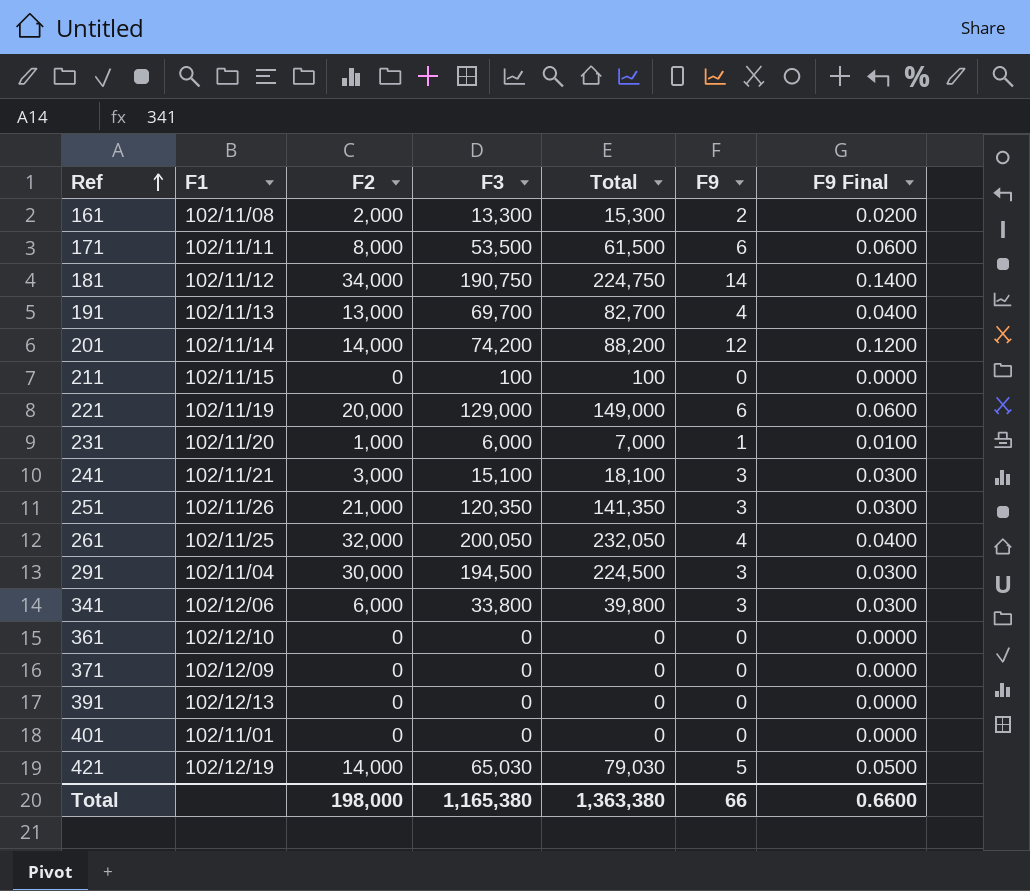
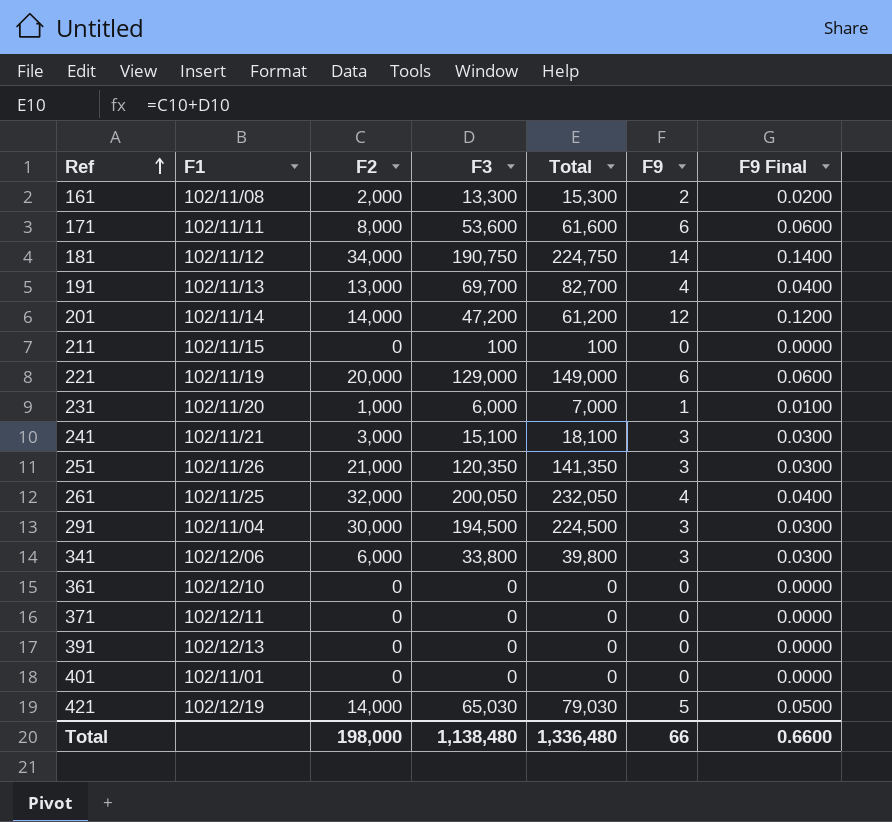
171 | F3: 53,500 -> 53,600
171 | Total: 61,500 -> 61,600
201 | F3: 74,200 -> 47,200
201 | Total: 88,200 -> 61,200
371 | F1: 102/12/09 -> 102/12/11
Total | F3: 1,165,380 -> 1,138,480
Total | Total: 1,363,380 -> 1,336,480

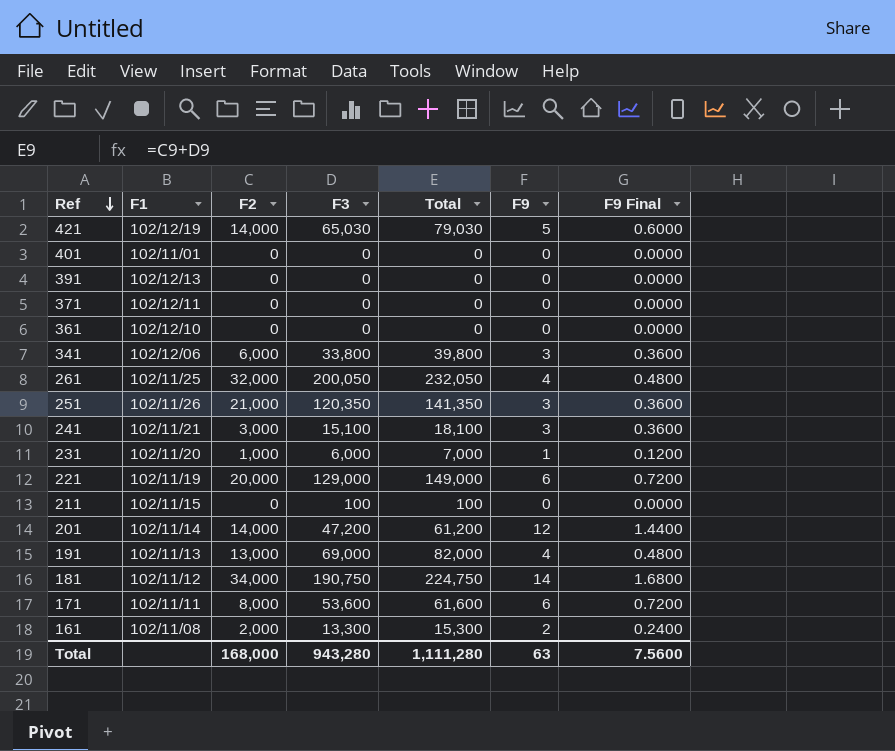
row order: Ref ascending -> Ref descending
column F9 Final | formula: [F9] * 0.01 -> [F9] * 0.12
row 291: 102/11/04 | 30,000 | 194,500 | 224,500 | 3 | 0.0300 -> none
191 | F3: 69,700 -> 69,000
191 | Total: 82,700 -> 82,000
Total | F2: 198,000 -> 168,000
Total | F3: 1,138,480 -> 943,280
Total | Total: 1,336,480 -> 1,111,280
Total | F9: 66 -> 63
Total | F9 Final: 0.6600 -> 7.5600

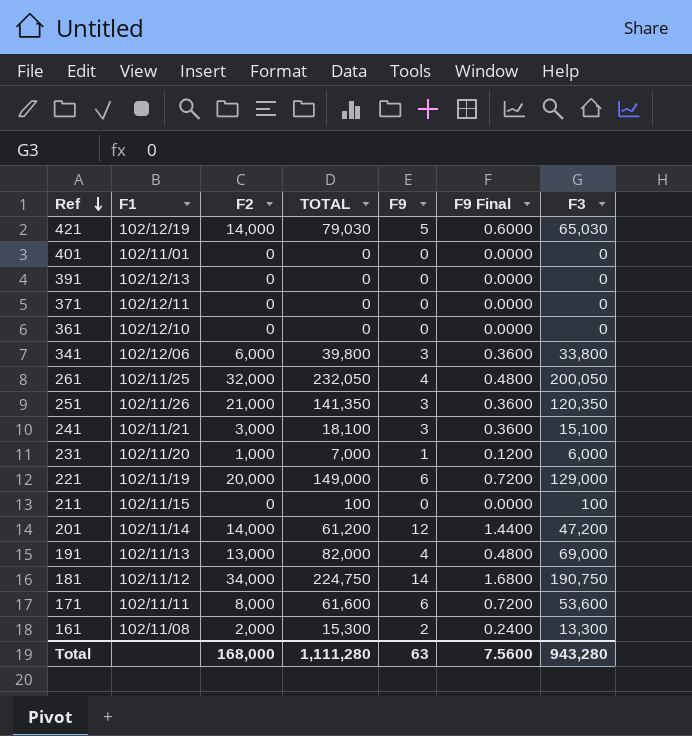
column name: Total -> TOTAL
column F3 | position: 4 -> 7

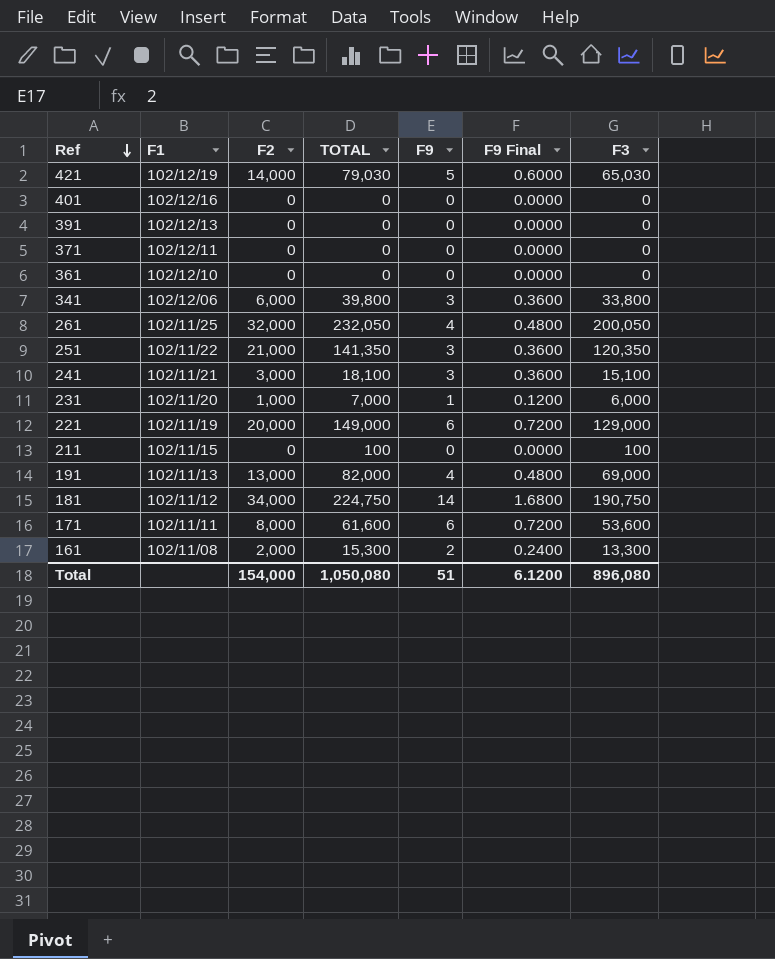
row 201: 102/11/14 | 14,000 | 61,200 | 12 | 1.4400 | 47,200 -> none
401 | F1: 102/11/01 -> 102/12/16
251 | F1: 102/11/26 -> 102/11/22
Total | F2: 168,000 -> 154,000
Total | TOTAL: 1,111,280 -> 1,050,080
Total | F9: 63 -> 51
Total | F9 Final: 7.5600 -> 6.1200
Total | F3: 943,280 -> 896,080

